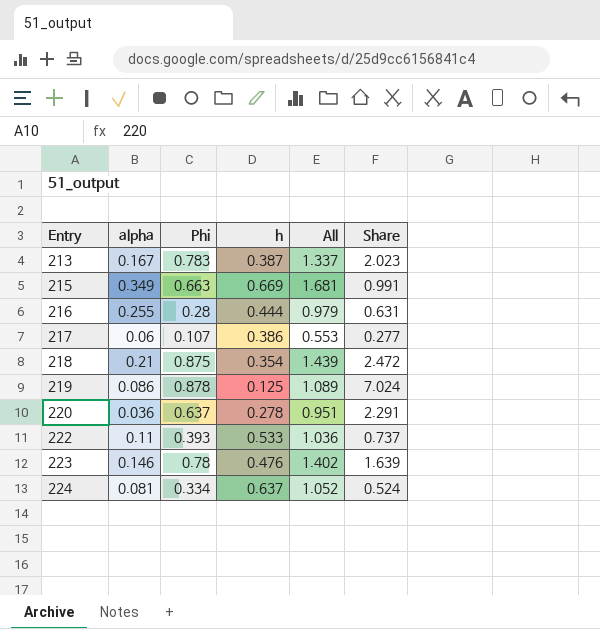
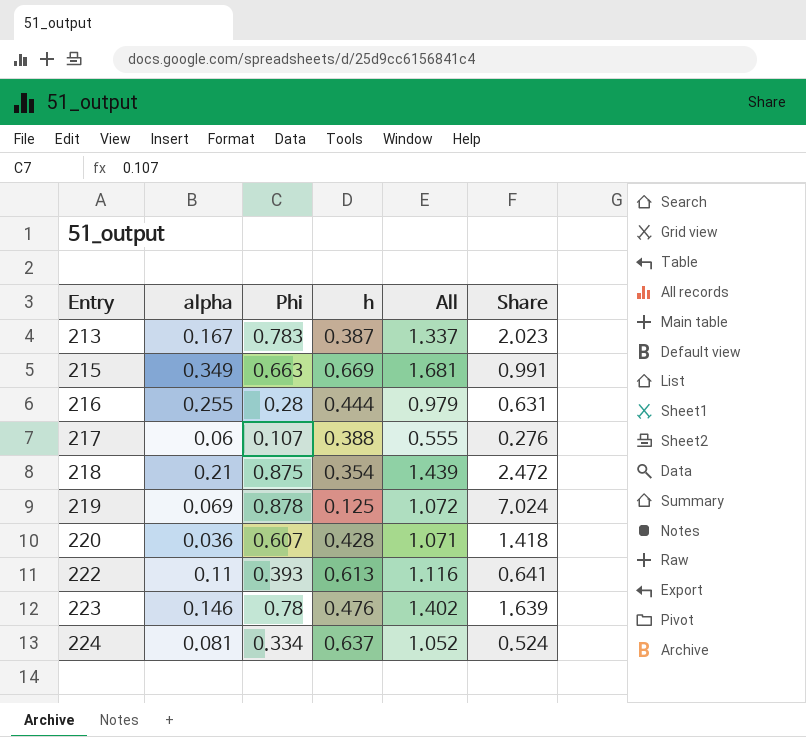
217 | h: 0.386 -> 0.388
217 | All: 0.553 -> 0.555
217 | Share: 0.277 -> 0.276
219 | alpha: 0.086 -> 0.069
219 | All: 1.089 -> 1.072
220 | Phi: 0.637 -> 0.607
220 | h: 0.278 -> 0.428
220 | All: 0.951 -> 1.071
220 | Share: 2.291 -> 1.418
222 | h: 0.533 -> 0.613
222 | All: 1.036 -> 1.116
222 | Share: 0.737 -> 0.641

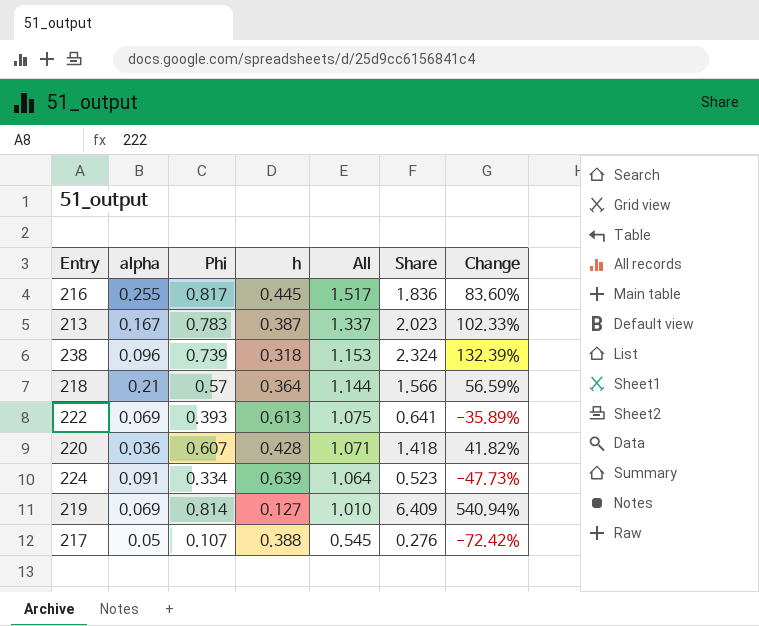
row order: Entry ascending -> All descending
column Change | formula: none -> ([Phi] - [h]) / [h]
row 215: 0.349 | 0.663 | 0.669 | 1.681 | 0.991 -> none
row 223: 0.146 | 0.78 | 0.476 | 1.402 | 1.639 -> none
216 | Phi: 0.28 -> 0.817
216 | h: 0.444 -> 0.445
216 | All: 0.979 -> 1.517
216 | Share: 0.631 -> 1.836
row 238: none -> 0.096 | 0.739 | 0.318 | 1.153 | 2.324 | 132.39%
218 | Phi: 0.875 -> 0.57
218 | h: 0.354 -> 0.364
218 | All: 1.439 -> 1.144
218 | Share: 2.472 -> 1.566
222 | alpha: 0.11 -> 0.069
222 | All: 1.116 -> 1.075
224 | alpha: 0.081 -> 0.091
224 | h: 0.637 -> 0.639
224 | All: 1.052 -> 1.064
224 | Share: 0.524 -> 0.523
219 | Phi: 0.878 -> 0.814
219 | h: 0.125 -> 0.127
219 | All: 1.072 -> 1.010
219 | Share: 7.024 -> 6.409
217 | alpha: 0.06 -> 0.05
217 | All: 0.555 -> 0.545

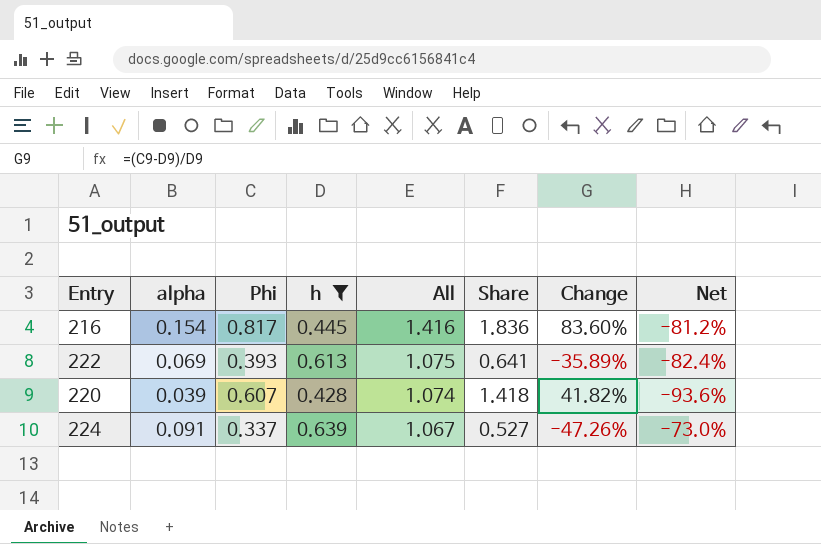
filter: none -> h >= 0.428
column Net | formula: none -> ([alpha] - [Phi]) / [Phi]
216 | alpha: 0.255 -> 0.154
216 | All: 1.517 -> 1.416
220 | alpha: 0.036 -> 0.039
220 | All: 1.071 -> 1.074
224 | Phi: 0.334 -> 0.337
224 | All: 1.064 -> 1.067
224 | Share: 0.523 -> 0.527
224 | Change: -47.73% -> -47.26%

